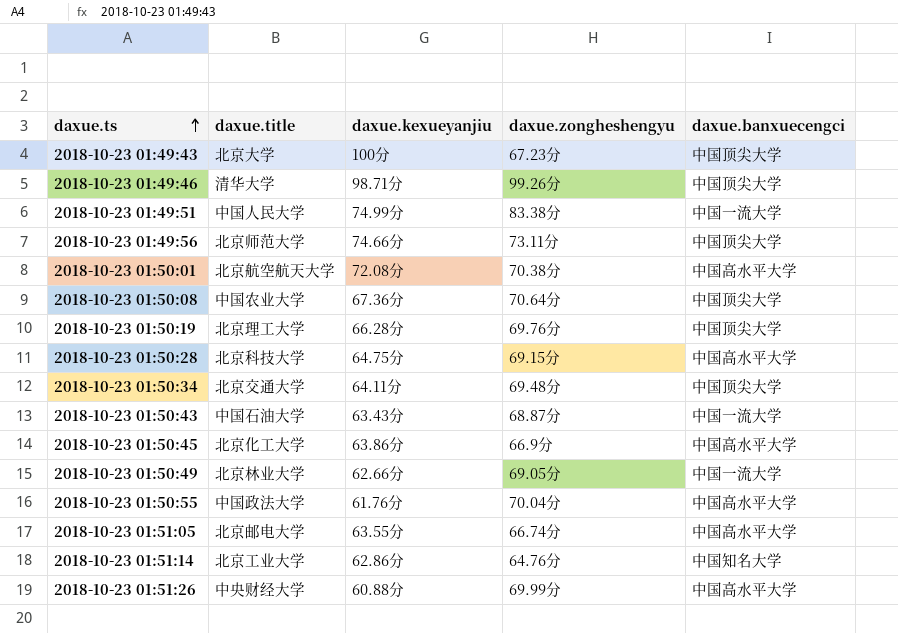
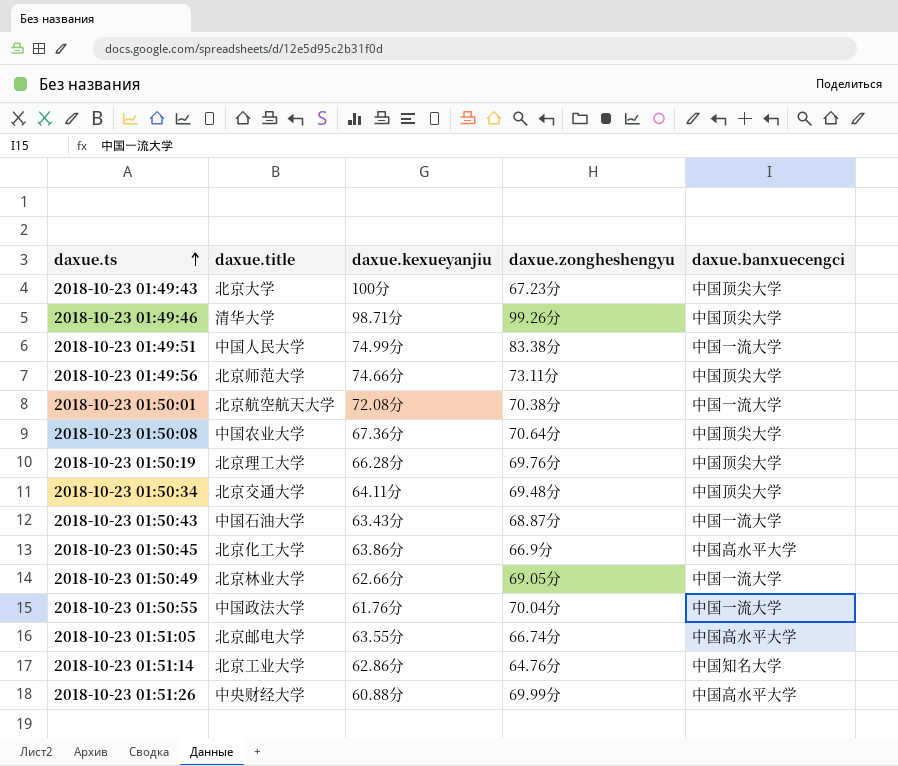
row 2018-10-23 01:50:28: 北京科技大学 | 64.75分 | 69.15分 | 中国高水平大学 -> none
2018-10-23 01:50:01 | daxue.banxuecengci: 中国高水平大学 -> 中国一流大学
2018-10-23 01:50:55 | daxue.banxuecengci: 中国高水平大学 -> 中国一流大学

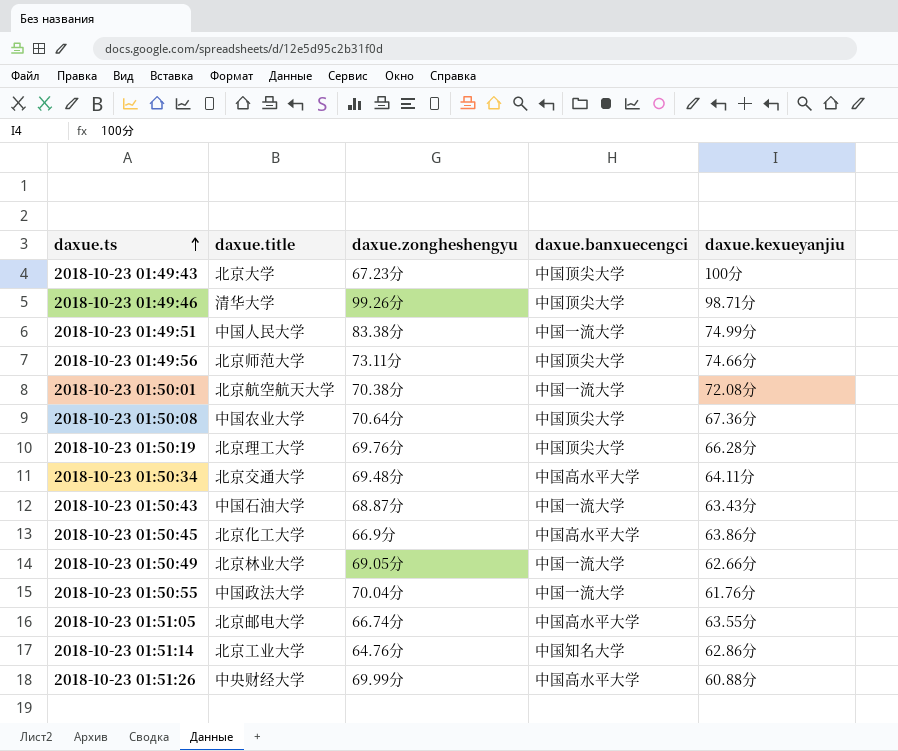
column daxue.kexueyanjiu | position: 3 -> 5
2018-10-23 01:50:34 | daxue.banxuecengci: 中国顶尖大学 -> 中国高水平大学

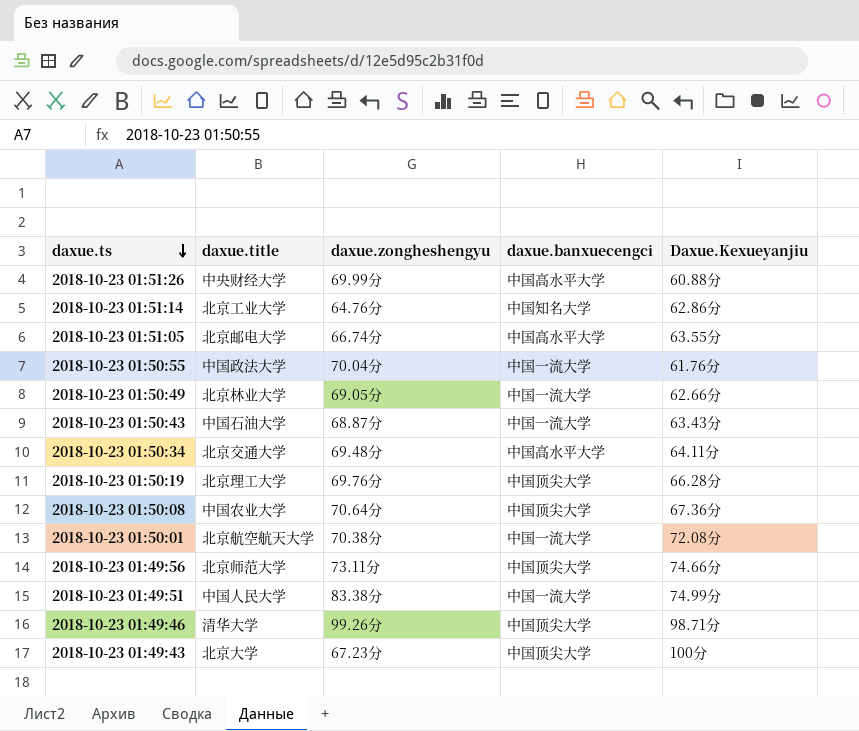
row order: daxue.ts ascending -> daxue.ts descending
column name: daxue.kexueyanjiu -> Daxue.Kexueyanjiu
row 2018-10-23 01:50:45: 北京化工大学 | 66.9分 | 中国高水平大学 | 63.86分 -> none

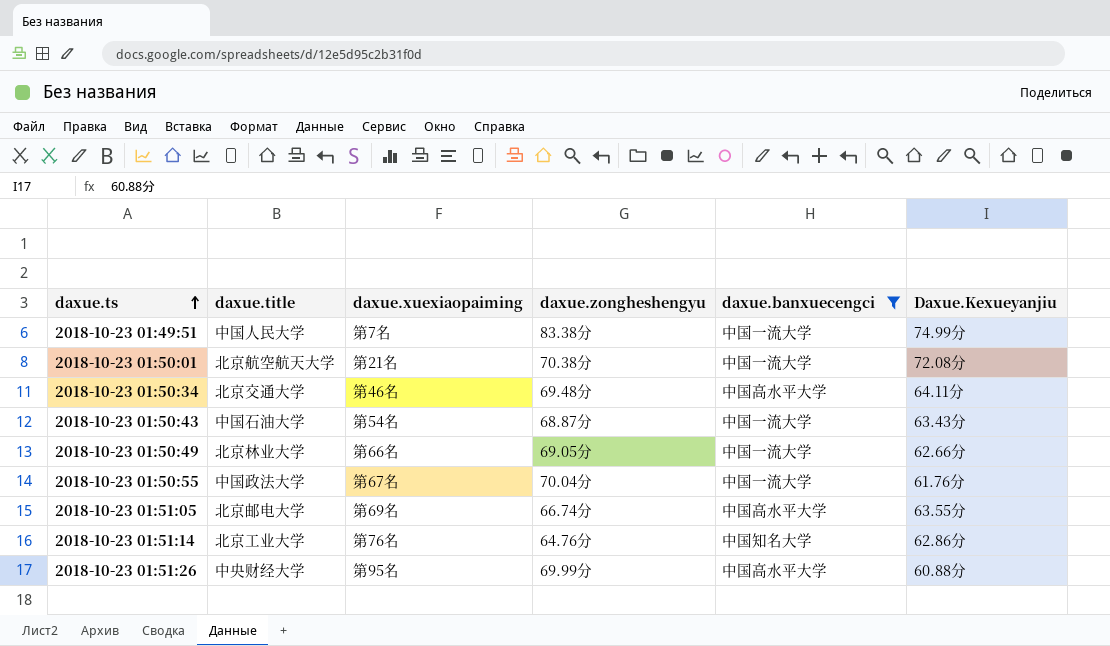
filter: none -> daxue.banxuecengci != 中国顶尖大学
row order: daxue.ts descending -> daxue.ts ascending
column daxue.xuexiaopaiming | position: none -> 3

